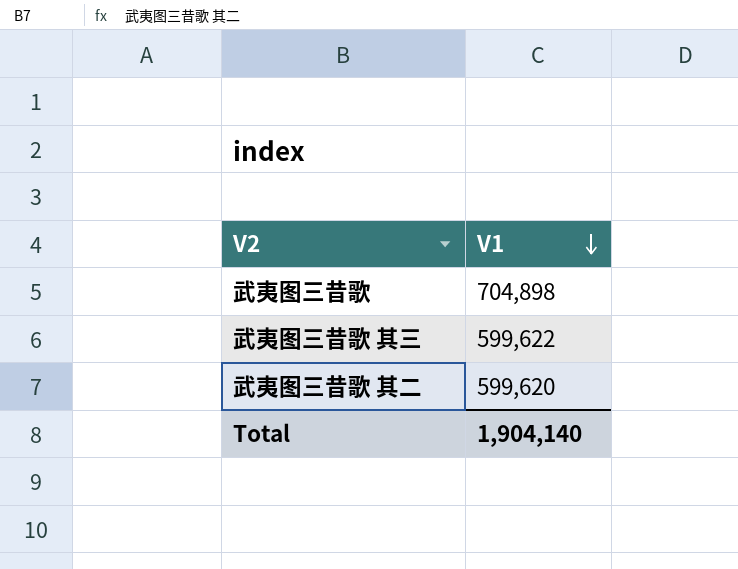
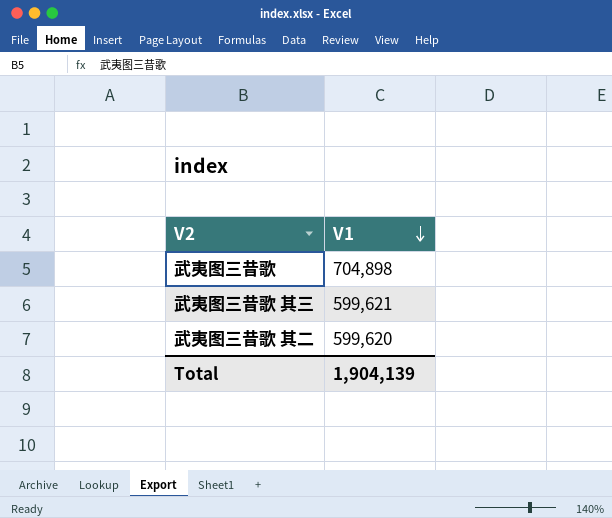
武夷图三昔歌 其三 | V1: 599,622 -> 599,621
Total | V1: 1,904,140 -> 1,904,139

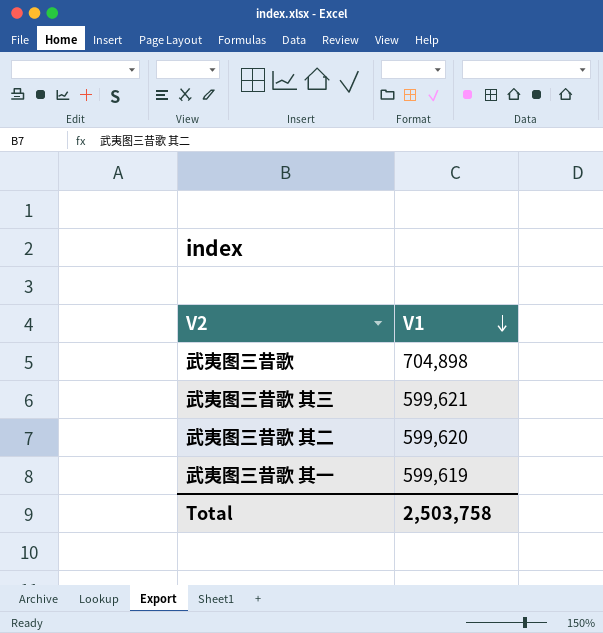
row 武夷图三昔歌 其一: none -> 599,619
Total | V1: 1,904,139 -> 2,503,758

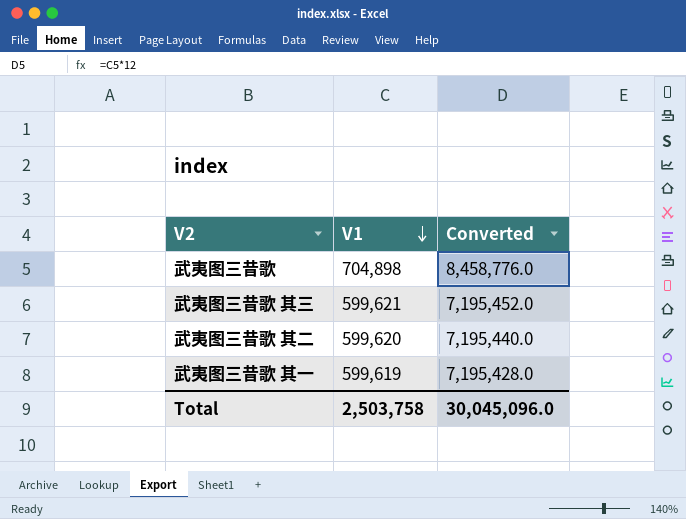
column Converted | formula: none -> [V1] * 12

